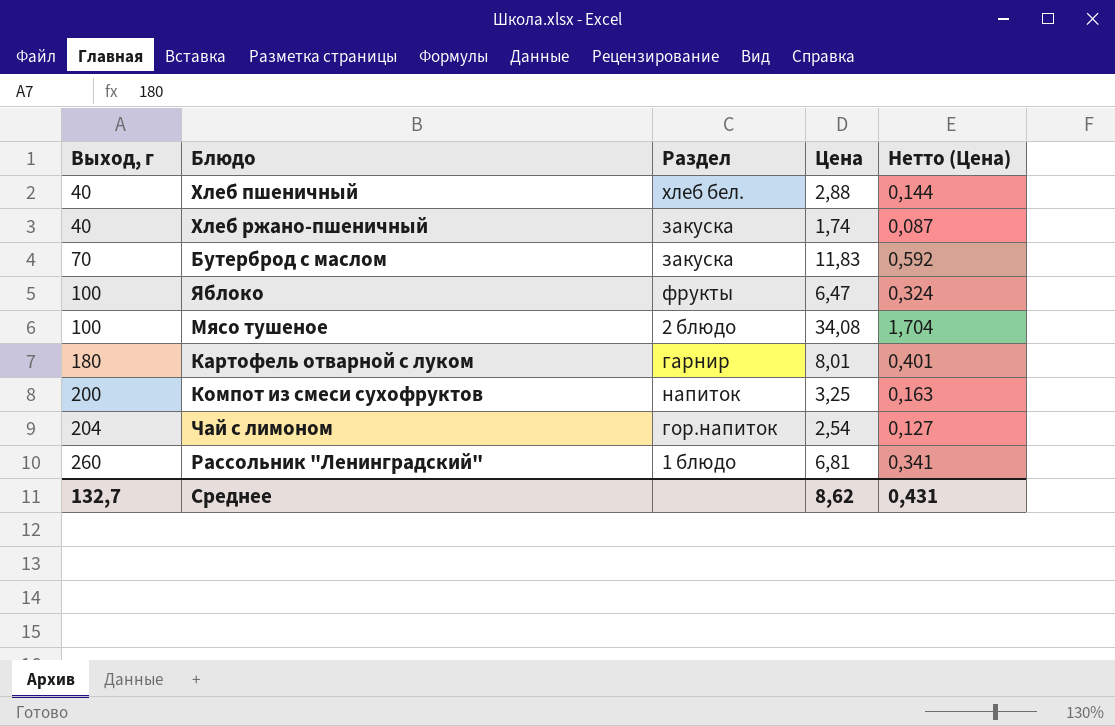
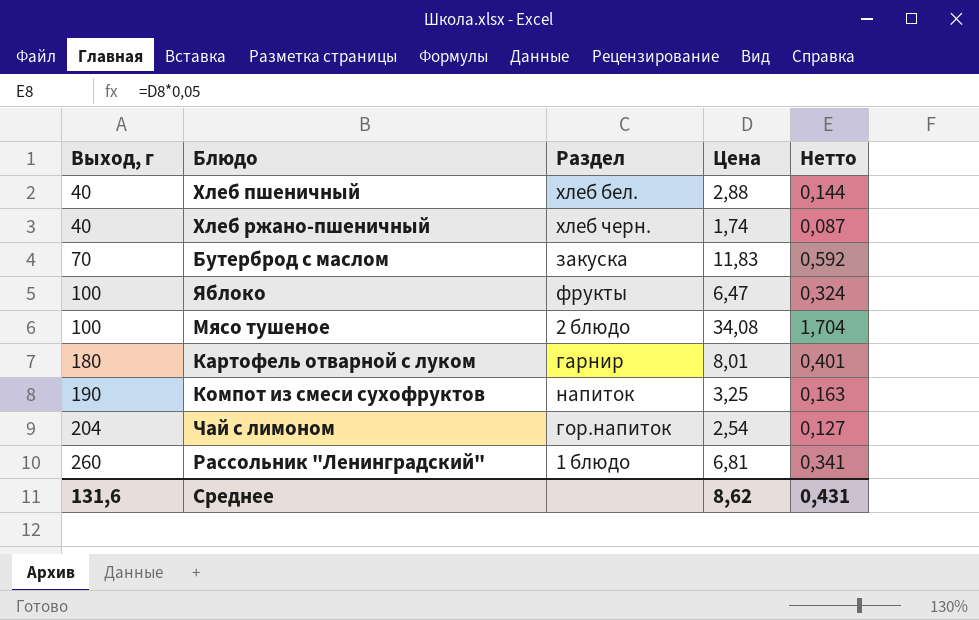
column name: Нетто (Цена) -> Нетто
Хлеб ржано-пшеничный | Раздел: закуска -> хлеб черн.
Компот из смеси сухофруктов | Выход, г: 200 -> 190
Среднее | Выход, г: 132,7 -> 131,6

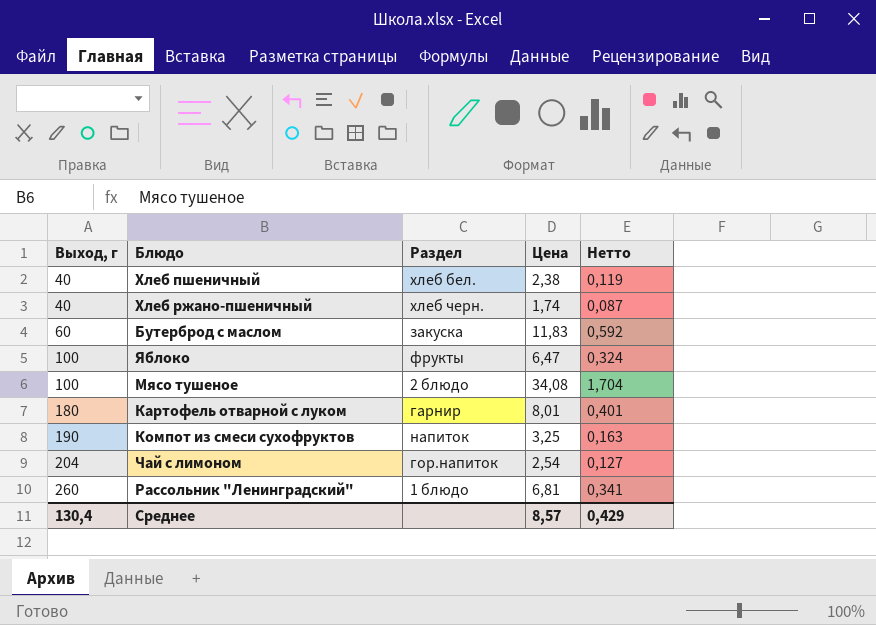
Хлеб пшеничный | Цена: 2,88 -> 2,38
Хлеб пшеничный | Нетто: 0,144 -> 0,119
Бутерброд с маслом | Выход, г: 70 -> 60
Среднее | Выход, г: 131,6 -> 130,4
Среднее | Цена: 8,62 -> 8,57
Среднее | Нетто: 0,431 -> 0,429

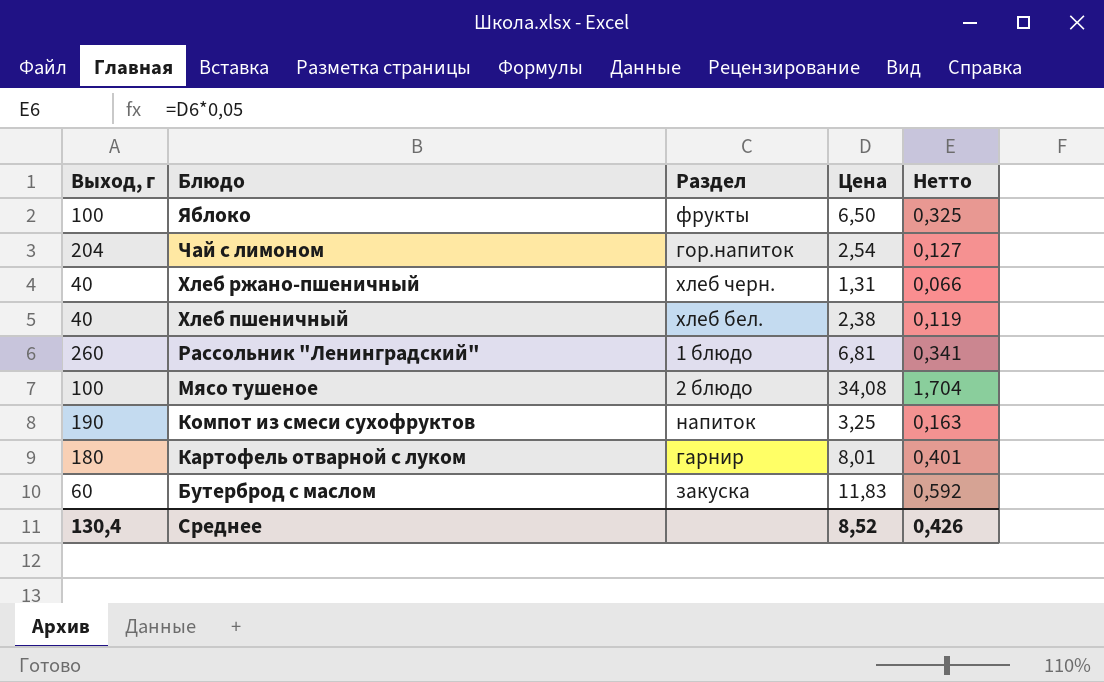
row order: Выход, г ascending -> Блюдо descending
Яблоко | Цена: 6,47 -> 6,50
Яблоко | Нетто: 0,324 -> 0,325
Хлеб ржано-пшеничный | Цена: 1,74 -> 1,31
Хлеб ржано-пшеничный | Нетто: 0,087 -> 0,066
Среднее | Цена: 8,57 -> 8,52
Среднее | Нетто: 0,429 -> 0,426

